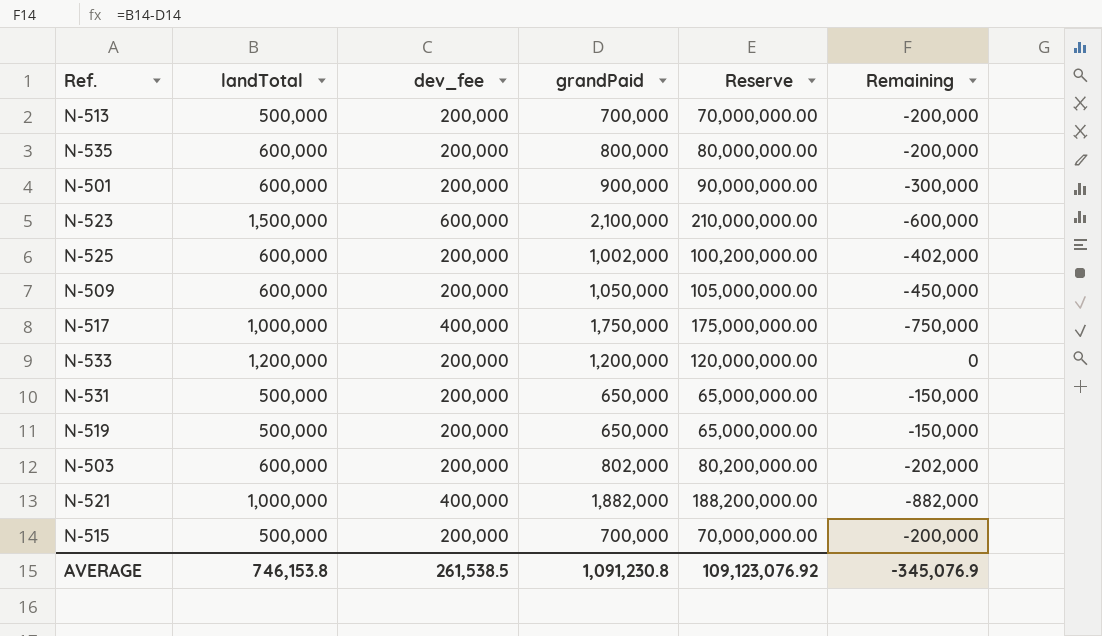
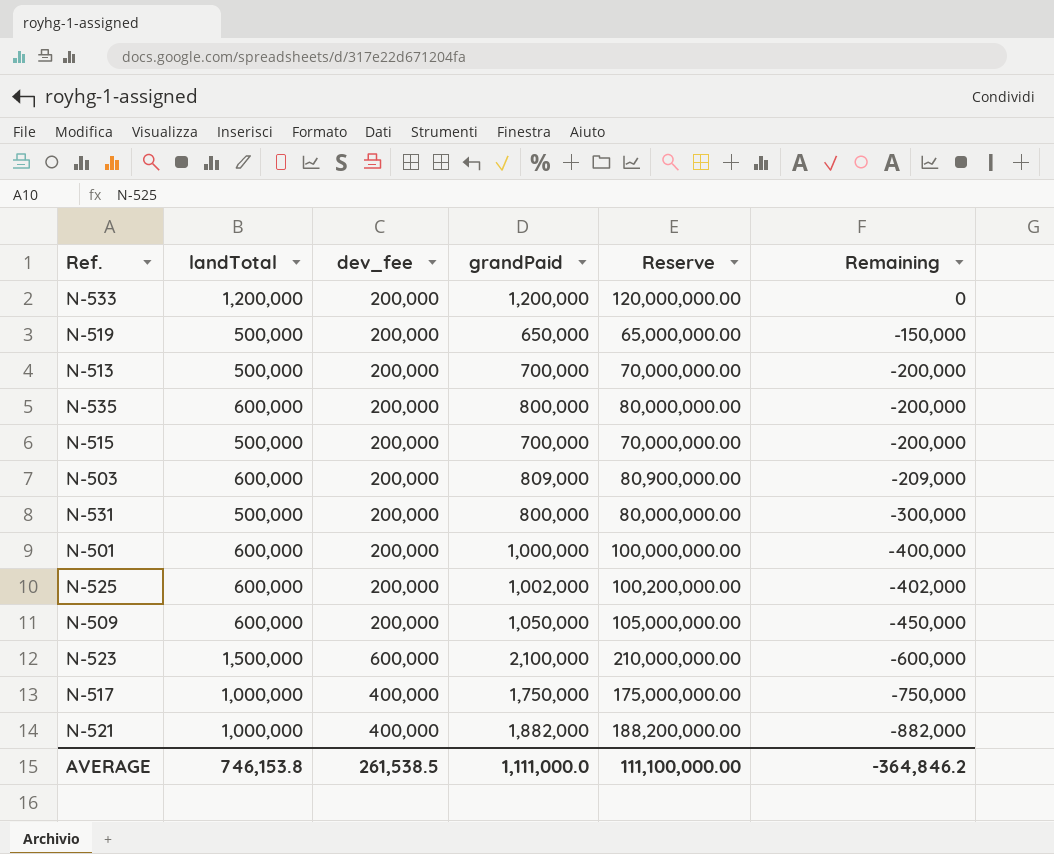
row order: none -> Remaining descending
N-503 | grandPaid: 802,000 -> 809,000
N-503 | Reserve: 80,200,000.00 -> 80,900,000.00
N-503 | Remaining: -202,000 -> -209,000
N-531 | grandPaid: 650,000 -> 800,000
N-531 | Reserve: 65,000,000.00 -> 80,000,000.00
N-531 | Remaining: -150,000 -> -300,000
N-501 | grandPaid: 900,000 -> 1,000,000
N-501 | Reserve: 90,000,000.00 -> 100,000,000.00
N-501 | Remaining: -300,000 -> -400,000
AVERAGE | grandPaid: 1,091,230.8 -> 1,111,000.0
AVERAGE | Reserve: 109,123,076.92 -> 111,100,000.00
AVERAGE | Remaining: -345,076.9 -> -364,846.2

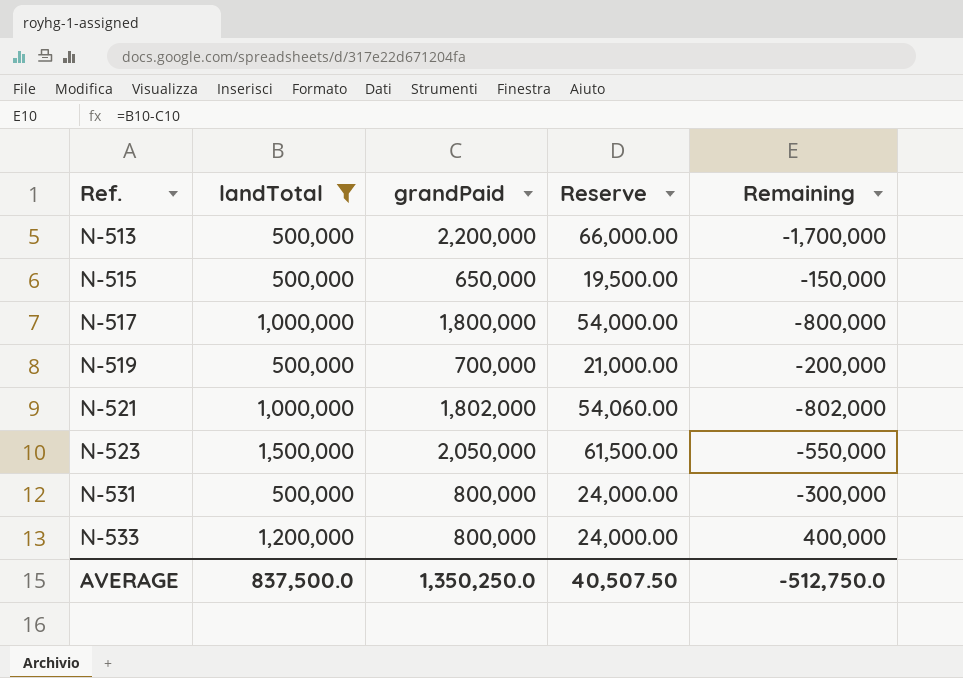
filter: none -> landTotal != 600,000
row order: Remaining descending -> Ref. ascending
column dev_fee | position: 3 -> none
column Reserve | formula: [grandPaid] * 100 -> [grandPaid] * 0.03
N-513 | grandPaid: 700,000 -> 2,200,000
N-513 | Remaining: -200,000 -> -1,700,000
N-515 | grandPaid: 700,000 -> 650,000
N-515 | Remaining: -200,000 -> -150,000
N-517 | grandPaid: 1,750,000 -> 1,800,000
N-517 | Remaining: -750,000 -> -800,000
N-519 | grandPaid: 650,000 -> 700,000
N-519 | Remaining: -150,000 -> -200,000
N-521 | grandPaid: 1,882,000 -> 1,802,000
N-521 | Remaining: -882,000 -> -802,000
N-523 | grandPaid: 2,100,000 -> 2,050,000
N-523 | Remaining: -600,000 -> -550,000
N-533 | grandPaid: 1,200,000 -> 800,000
N-533 | Remaining: 0 -> 400,000
AVERAGE | landTotal: 746,153.8 -> 837,500.0
AVERAGE | grandPaid: 1,111,000.0 -> 1,350,250.0
AVERAGE | Reserve: 111,100,000.00 -> 40,507.50
AVERAGE | Remaining: -364,846.2 -> -512,750.0

